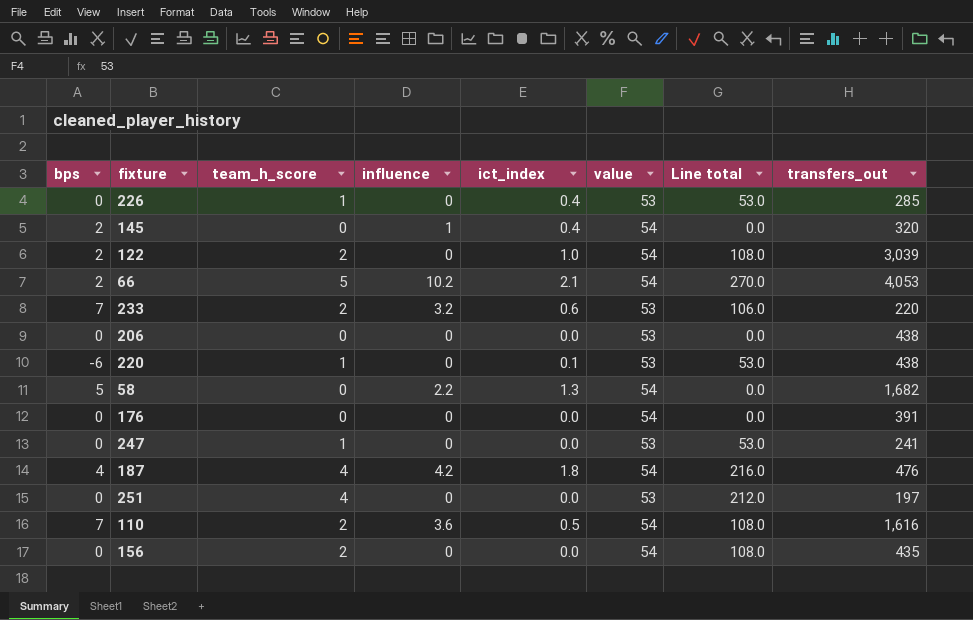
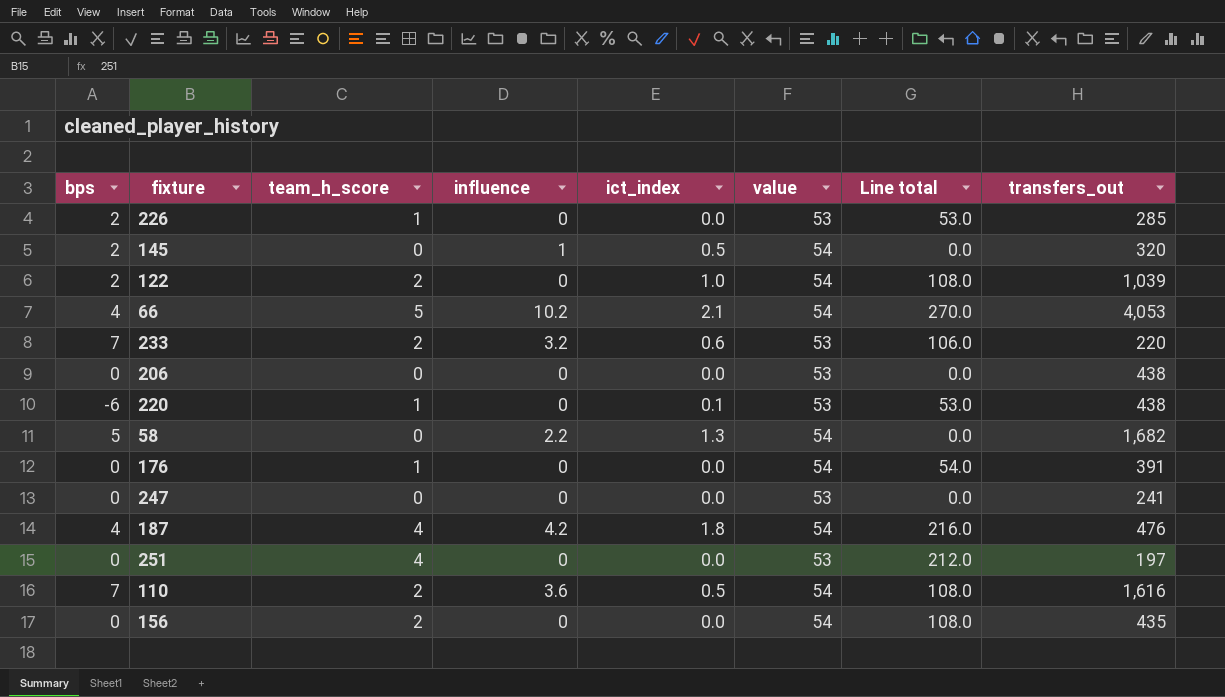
226 | bps: 0 -> 2
226 | ict_index: 0.4 -> 0.0
145 | ict_index: 0.4 -> 0.5
122 | transfers_out: 3,039 -> 1,039
66 | bps: 2 -> 4
176 | team_h_score: 0 -> 1
176 | Line total: 0.0 -> 54.0
247 | team_h_score: 1 -> 0
247 | Line total: 53.0 -> 0.0

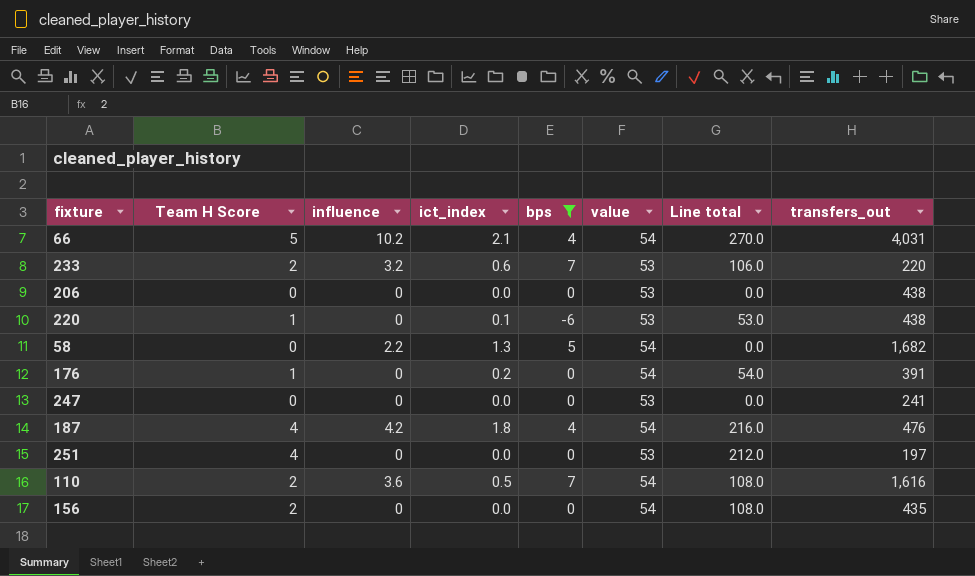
filter: none -> bps != 2
column name: team_h_score -> Team H Score
column bps | position: 1 -> 5
66 | transfers_out: 4,053 -> 4,031
176 | ict_index: 0.0 -> 0.2

